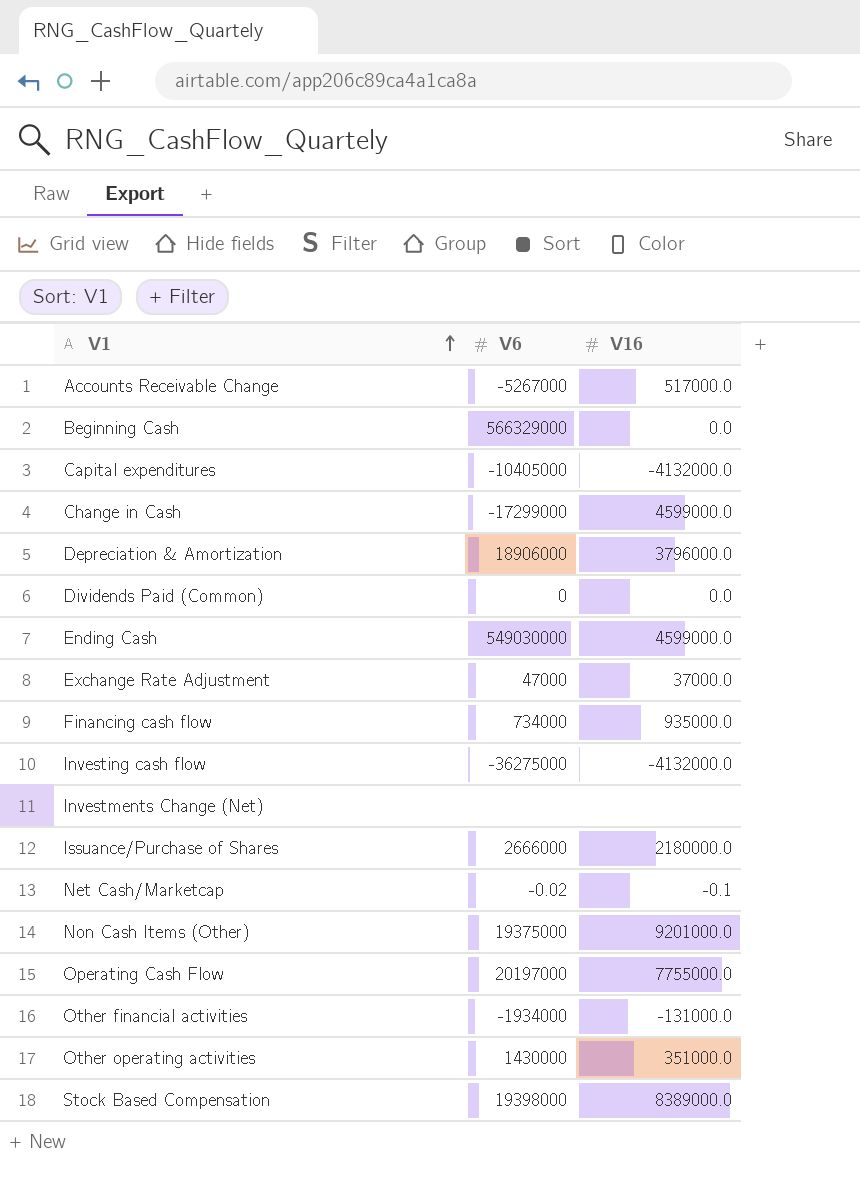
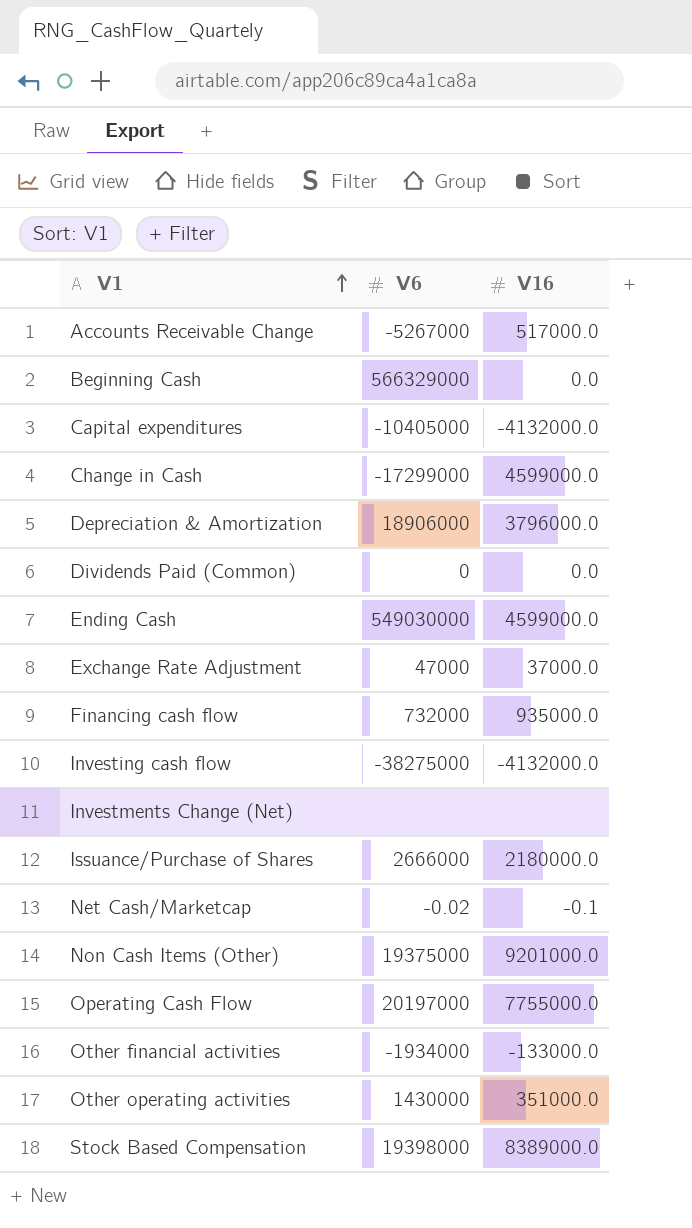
Financing cash flow | V6: 734000 -> 732000
Investing cash flow | V6: -36275000 -> -38275000
Other financial activities | V16: -131000.0 -> -133000.0

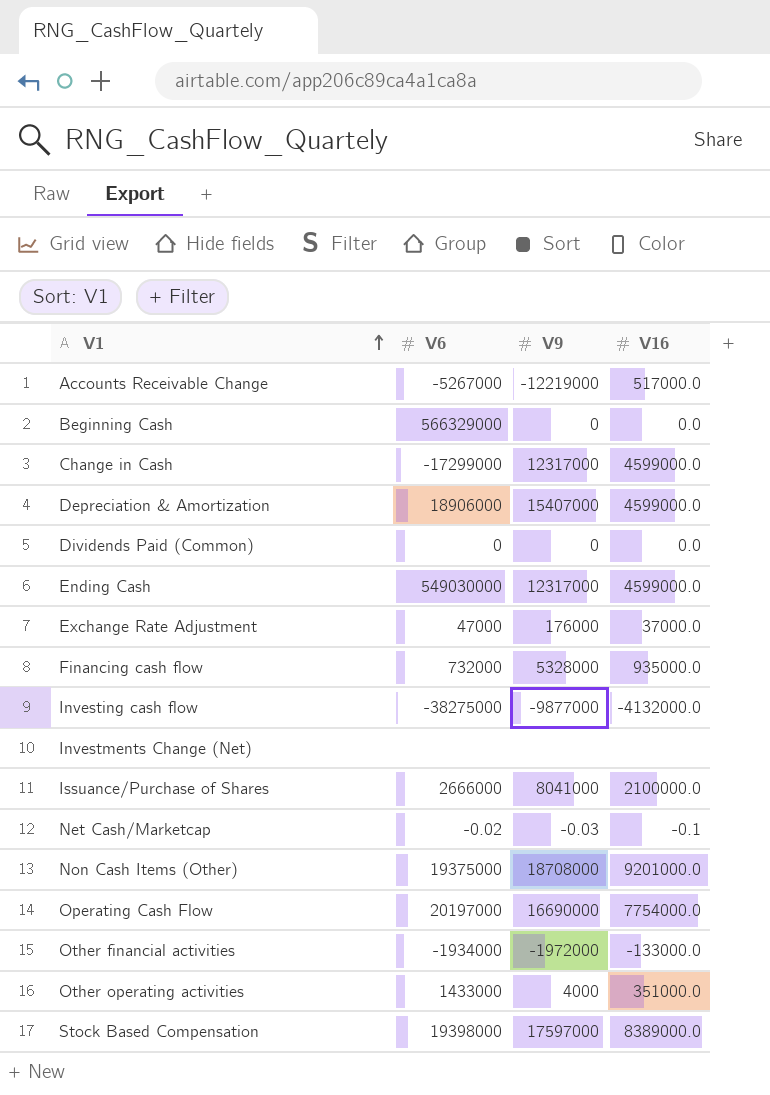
column V9 | position: none -> 3
row Capital expenditures: -10405000 | -4132000.0 -> none
Depreciation & Amortization | V16: 3796000.0 -> 4599000.0
Issuance/Purchase of Shares | V16: 2180000.0 -> 2100000.0
Operating Cash Flow | V16: 7755000.0 -> 7754000.0
Other operating activities | V6: 1430000 -> 1433000

